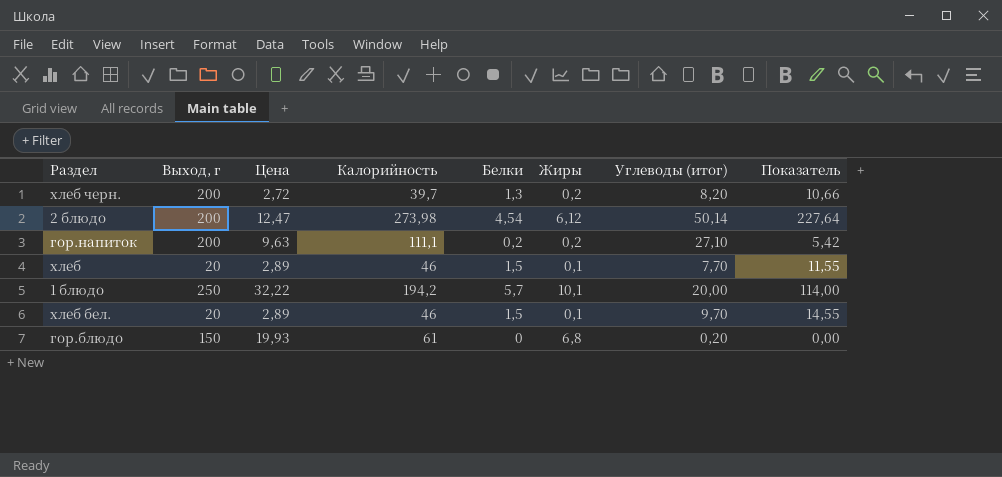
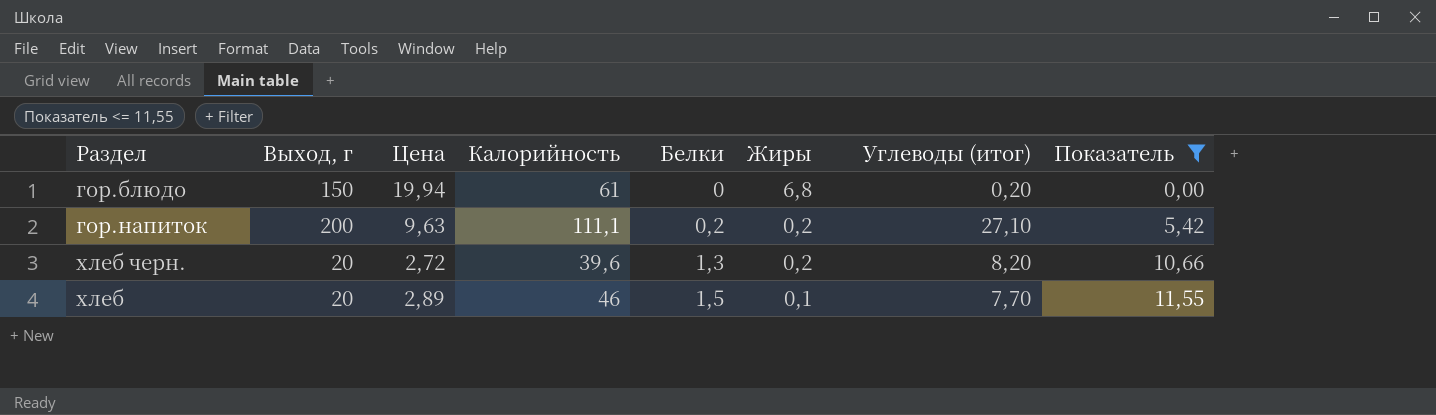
filter: none -> Показатель <= 11,55
row order: none -> Белки ascending
гор.блюдо | Цена: 19,93 -> 19,94
хлеб черн. | Выход, г: 200 -> 20
хлеб черн. | Калорийность: 39,7 -> 39,6

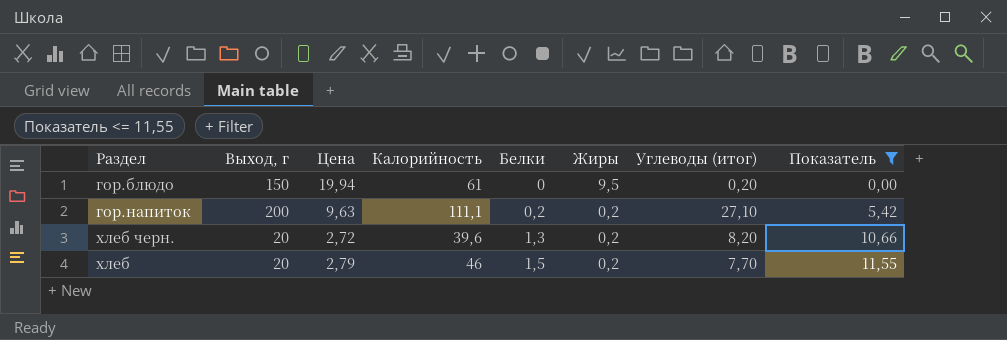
гор.блюдо | Жиры: 6,8 -> 9,5
хлеб | Цена: 2,89 -> 2,79
хлеб | Жиры: 0,1 -> 0,2

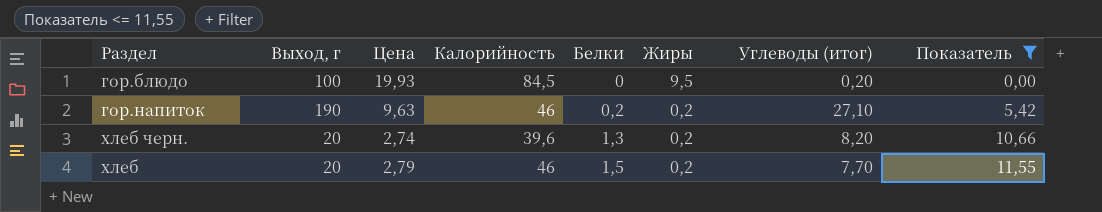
гор.блюдо | Выход, г: 150 -> 100
гор.блюдо | Цена: 19,94 -> 19,93
гор.блюдо | Калорийность: 61 -> 84,5
гор.напиток | Выход, г: 200 -> 190
гор.напиток | Калорийность: 111,1 -> 46
хлеб черн. | Цена: 2,72 -> 2,74

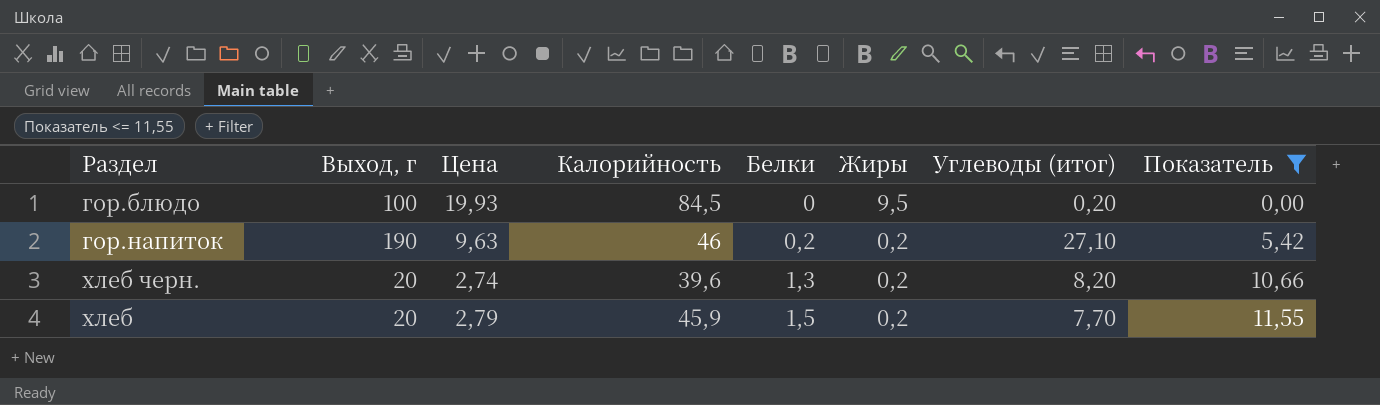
хлеб | Калорийность: 46 -> 45,9

